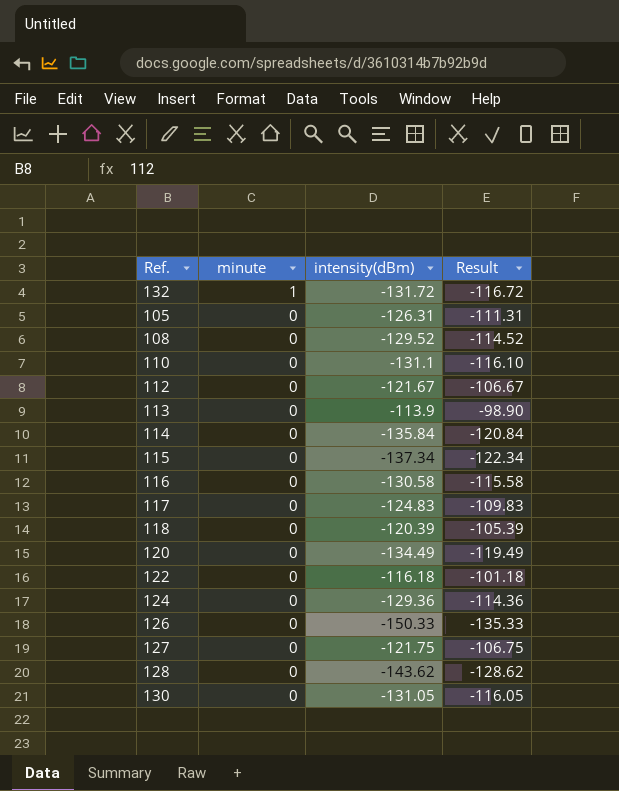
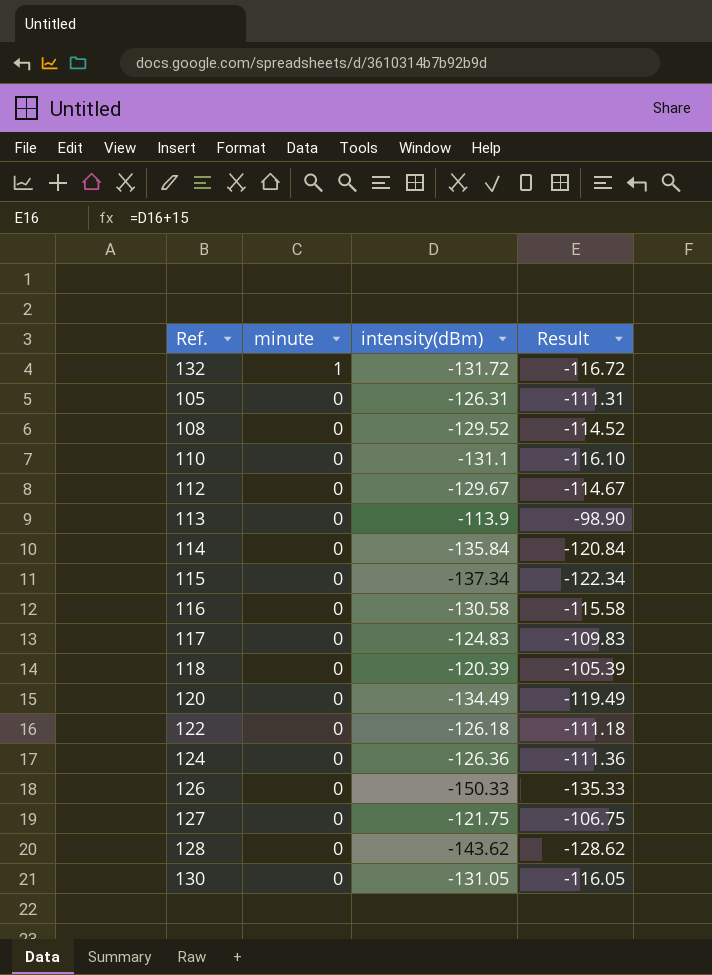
112 | intensity(dBm): -121.67 -> -129.67
112 | Result: -106.67 -> -114.67
122 | intensity(dBm): -116.18 -> -126.18
122 | Result: -101.18 -> -111.18
124 | intensity(dBm): -129.36 -> -126.36
124 | Result: -114.36 -> -111.36

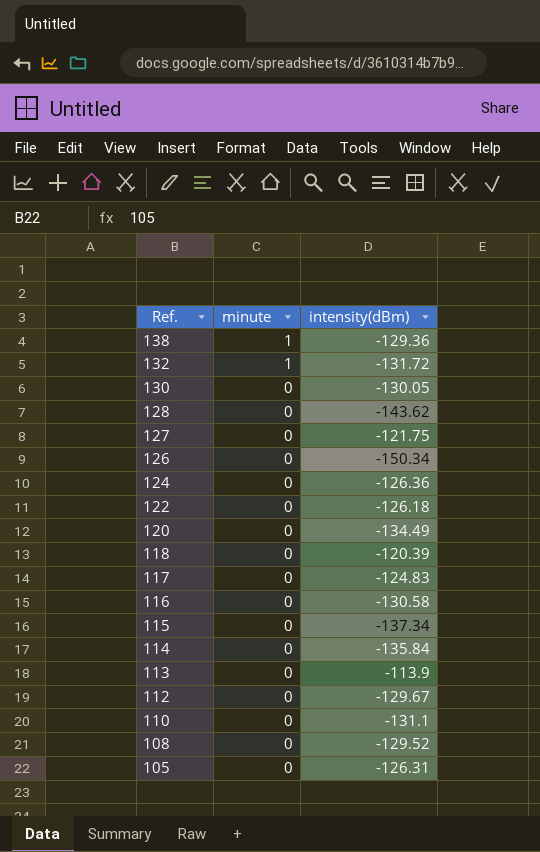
row order: minute descending -> Ref. descending
column Result | formula: [intensity(dBm)] + 15 -> none
row 138: none -> 1 | -129.36
130 | intensity(dBm): -131.05 -> -130.05
126 | intensity(dBm): -150.33 -> -150.34

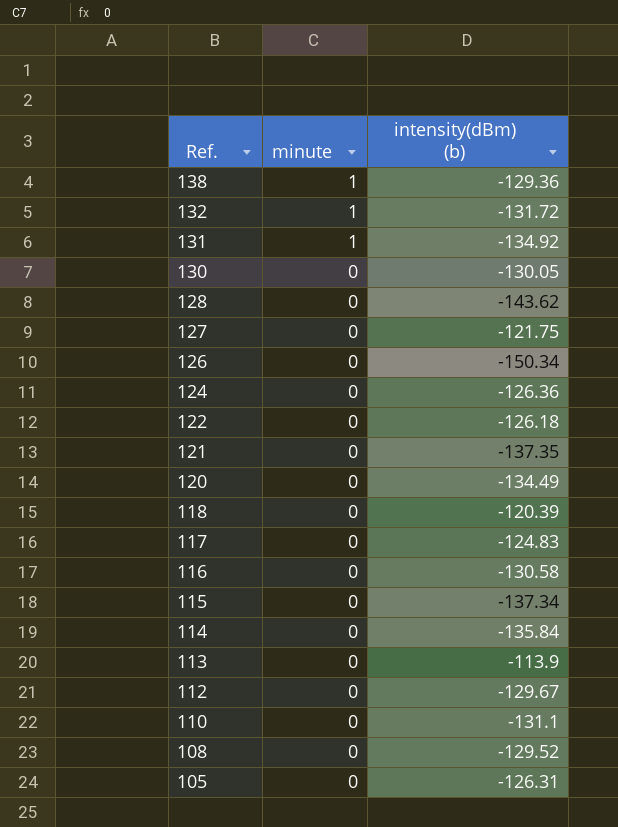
column name: intensity(dBm) -> intensity(dBm) (b)
row 131: none -> 1 | -134.92
row 121: none -> 0 | -137.35

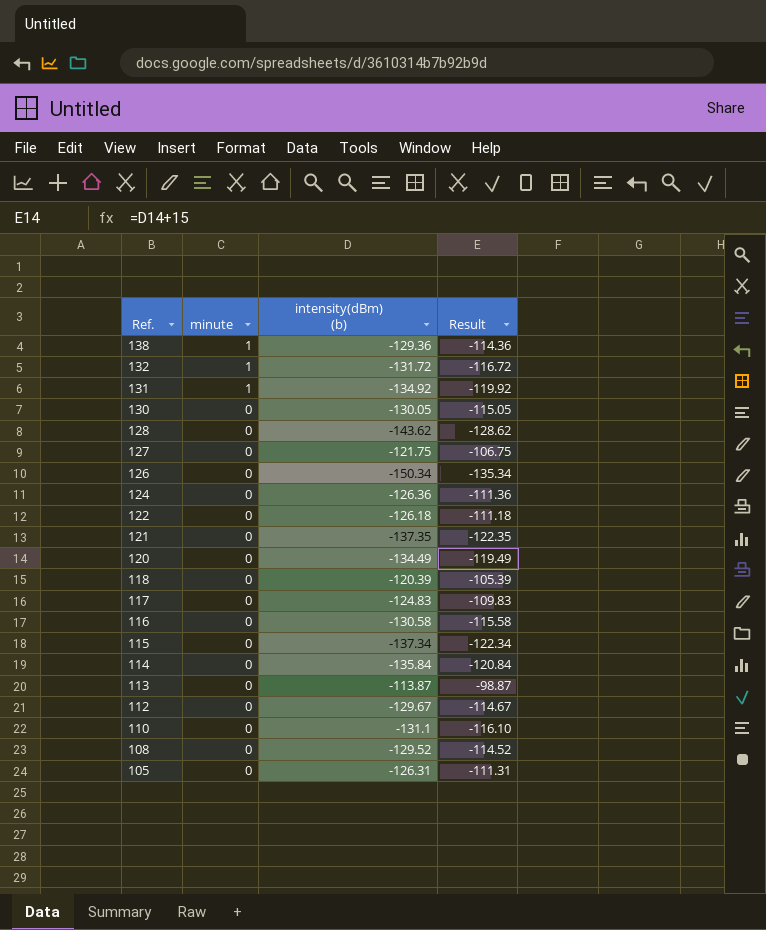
column Result | formula: none -> [intensity(dBm) (b)] + 15
113 | intensity(dBm) (b): -113.9 -> -113.87

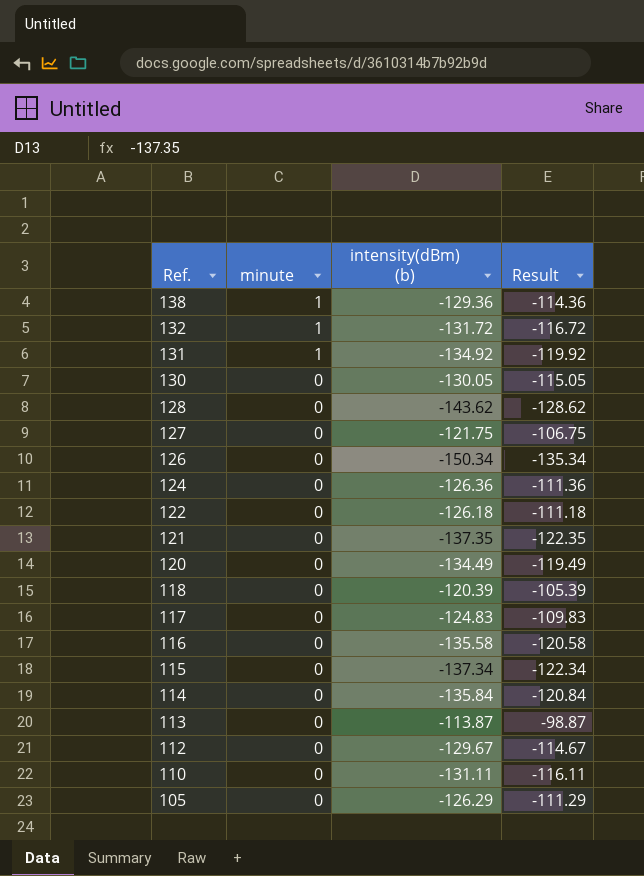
row 108: 0 | -129.52 | -114.52 -> none
116 | intensity(dBm) (b): -130.58 -> -135.58
116 | Result: -115.58 -> -120.58
110 | intensity(dBm) (b): -131.1 -> -131.11
110 | Result: -116.10 -> -116.11
105 | intensity(dBm) (b): -126.31 -> -126.29
105 | Result: -111.31 -> -111.29

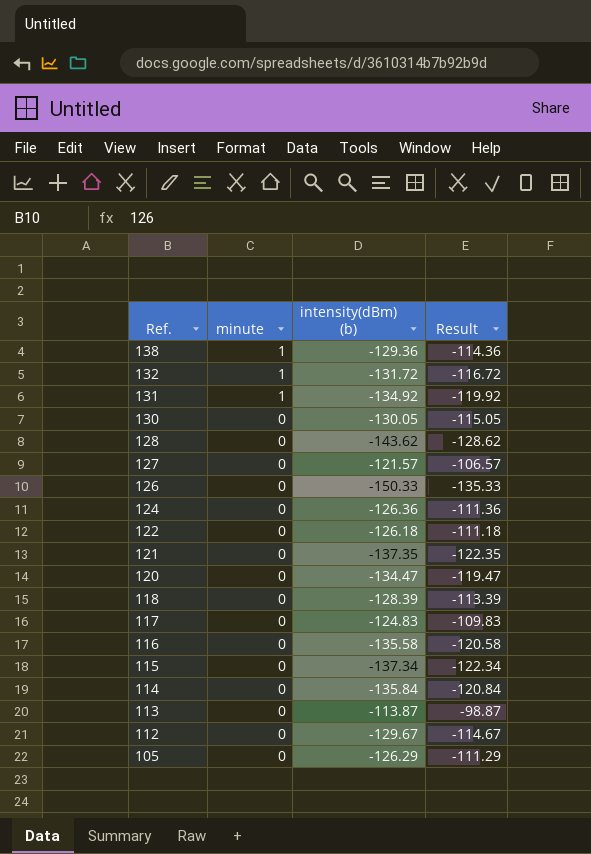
row 110: 0 | -131.11 | -116.11 -> none
127 | intensity(dBm) (b): -121.75 -> -121.57
127 | Result: -106.75 -> -106.57
126 | intensity(dBm) (b): -150.34 -> -150.33
126 | Result: -135.34 -> -135.33
120 | intensity(dBm) (b): -134.49 -> -134.47
120 | Result: -119.49 -> -119.47
118 | intensity(dBm) (b): -120.39 -> -128.39
118 | Result: -105.39 -> -113.39

